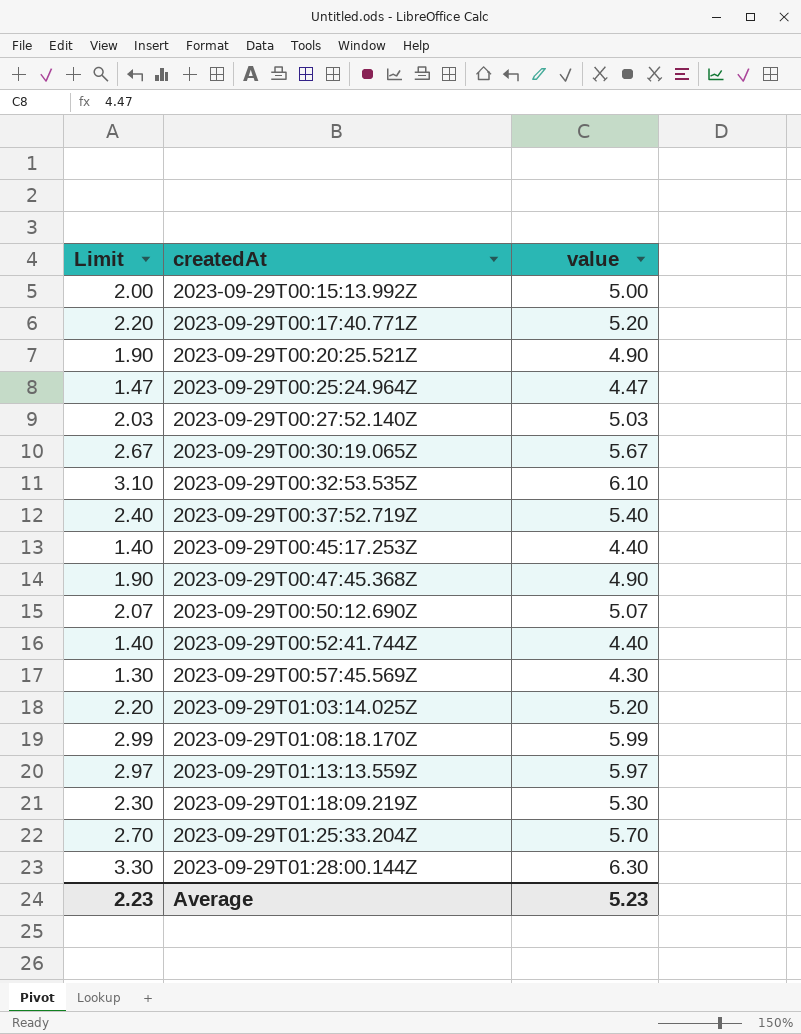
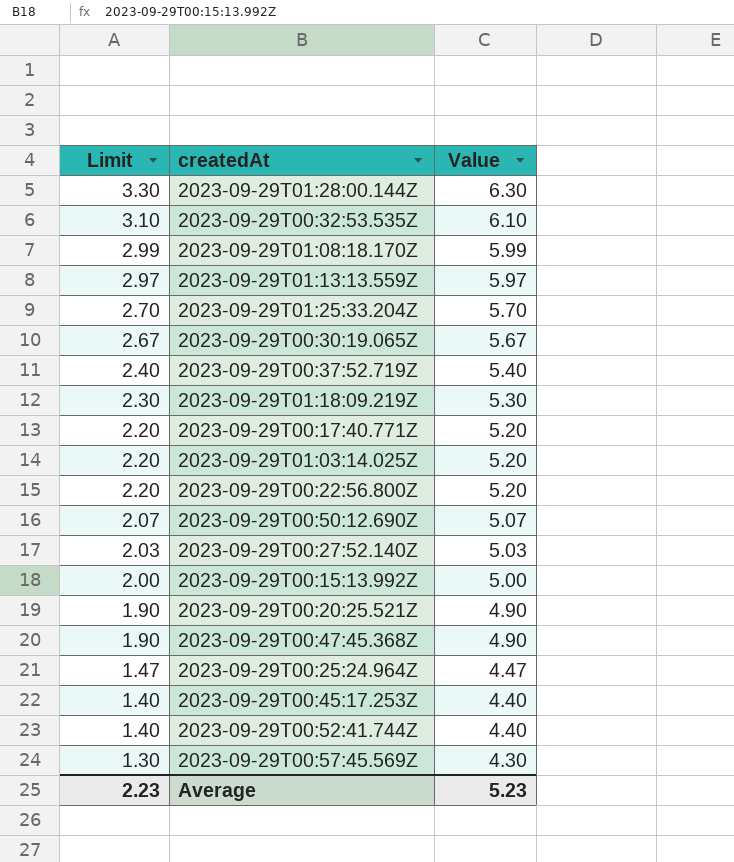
row order: createdAt ascending -> Limit descending
column name: value -> Value
row 2023-09-29T00:22:56.800Z: none -> 2.20 | 5.20

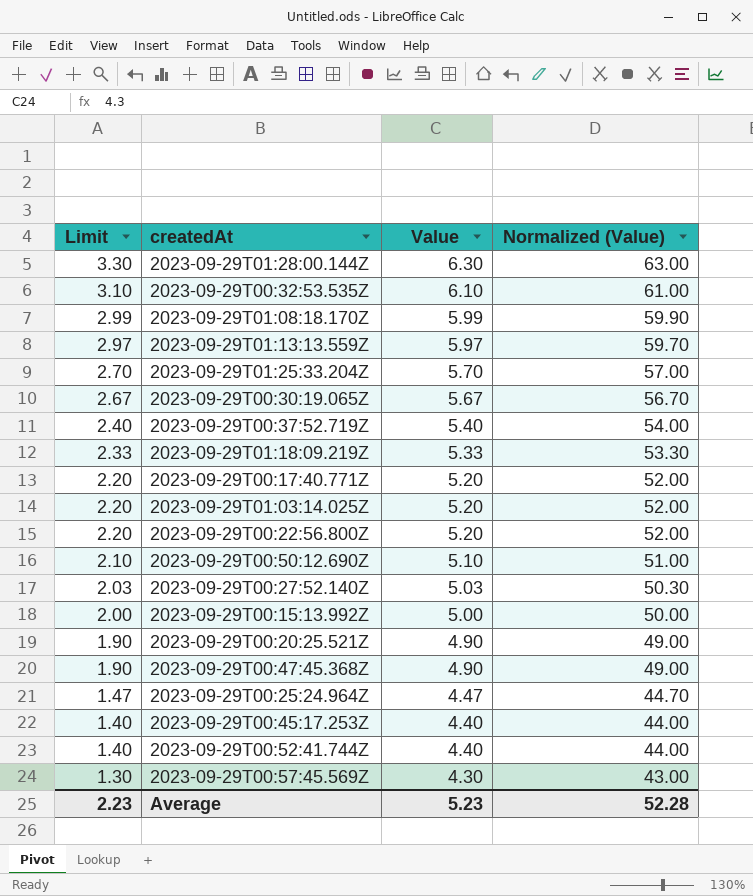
column Normalized (Value) | formula: none -> [Value] * 10
2023-09-29T01:18:09.219Z | Limit: 2.30 -> 2.33
2023-09-29T01:18:09.219Z | Value: 5.30 -> 5.33
2023-09-29T00:50:12.690Z | Limit: 2.07 -> 2.10
2023-09-29T00:50:12.690Z | Value: 5.07 -> 5.10

